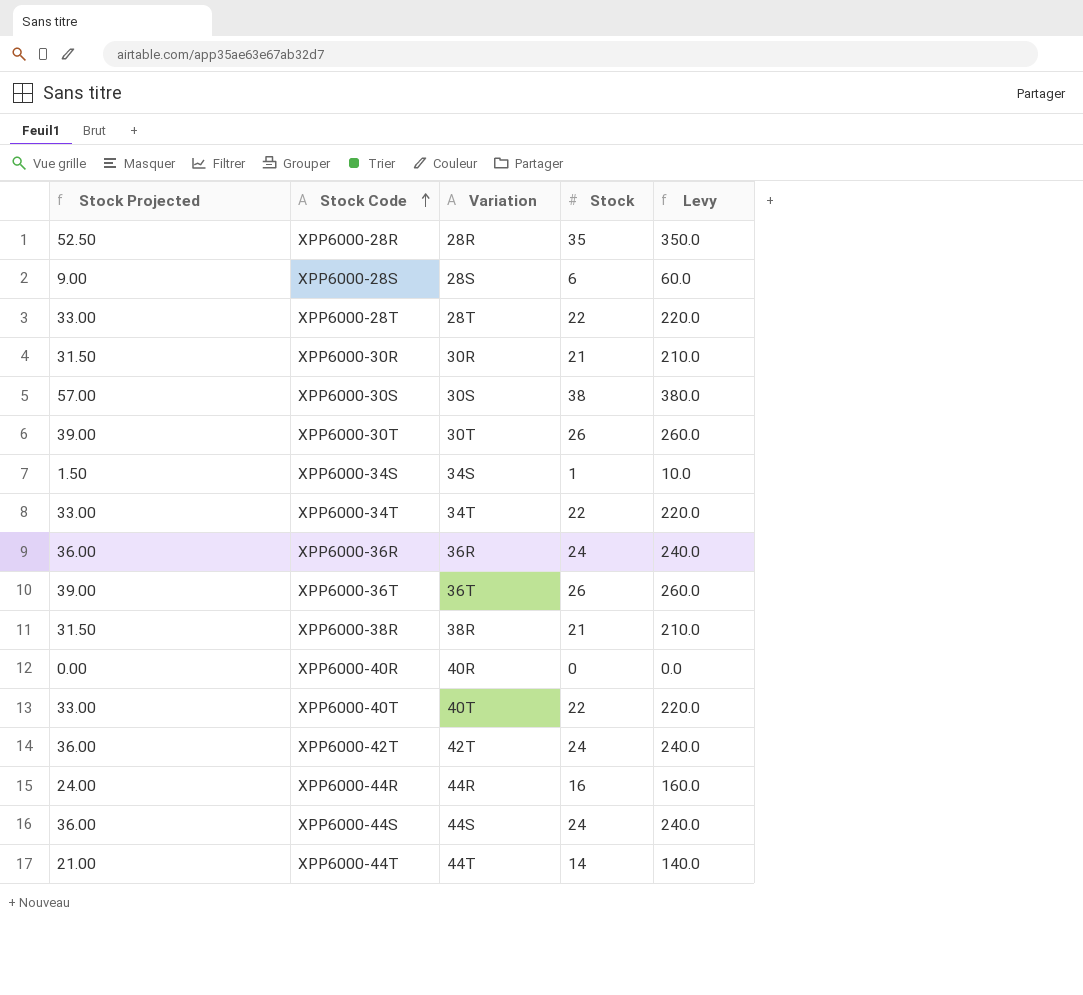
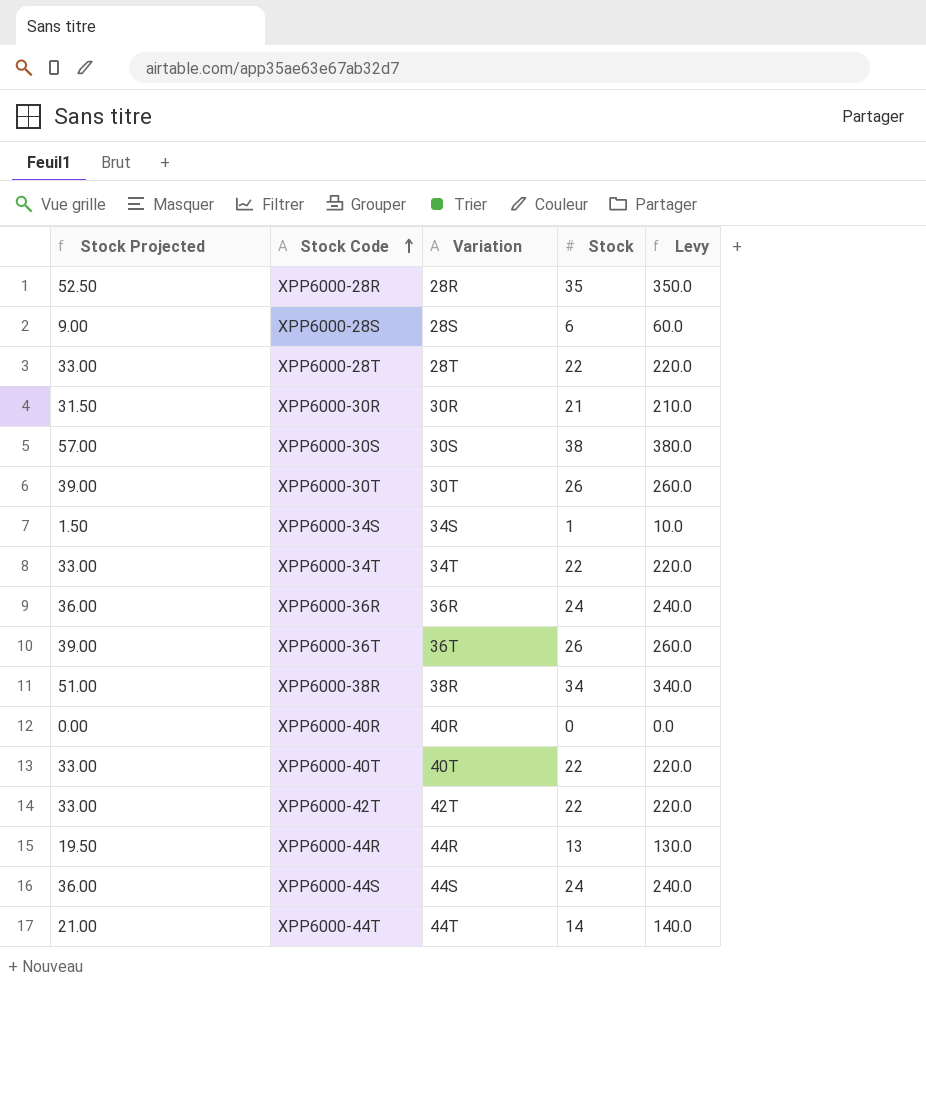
XPP6000-38R | Stock Projected: 31.50 -> 51.00
XPP6000-38R | Stock: 21 -> 34
XPP6000-38R | Levy: 210.0 -> 340.0
XPP6000-42T | Stock Projected: 36.00 -> 33.00
XPP6000-42T | Stock: 24 -> 22
XPP6000-42T | Levy: 240.0 -> 220.0
XPP6000-44R | Stock Projected: 24.00 -> 19.50
XPP6000-44R | Stock: 16 -> 13
XPP6000-44R | Levy: 160.0 -> 130.0

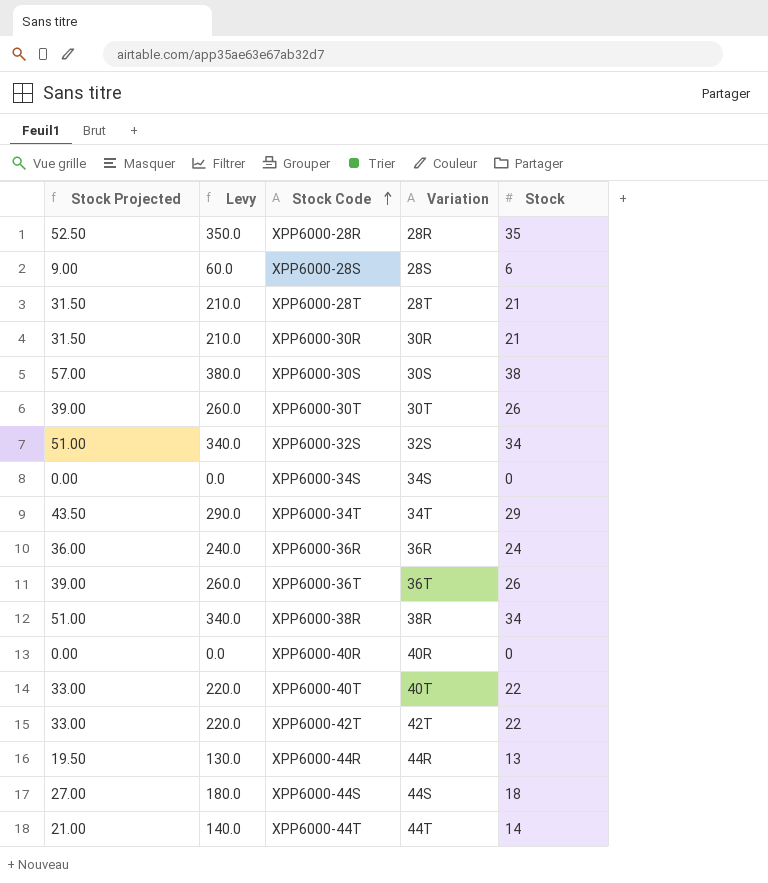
column Levy | position: 5 -> 2
XPP6000-28T | Stock Projected: 33.00 -> 31.50
XPP6000-28T | Levy: 220.0 -> 210.0
XPP6000-28T | Stock: 22 -> 21
row XPP6000-32S: none -> 51.00 | 340.0 | 32S | 34
XPP6000-34S | Stock Projected: 1.50 -> 0.00
XPP6000-34S | Levy: 10.0 -> 0.0
XPP6000-34S | Stock: 1 -> 0
XPP6000-34T | Stock Projected: 33.00 -> 43.50
XPP6000-34T | Levy: 220.0 -> 290.0
XPP6000-34T | Stock: 22 -> 29
XPP6000-44S | Stock Projected: 36.00 -> 27.00
XPP6000-44S | Levy: 240.0 -> 180.0
XPP6000-44S | Stock: 24 -> 18

